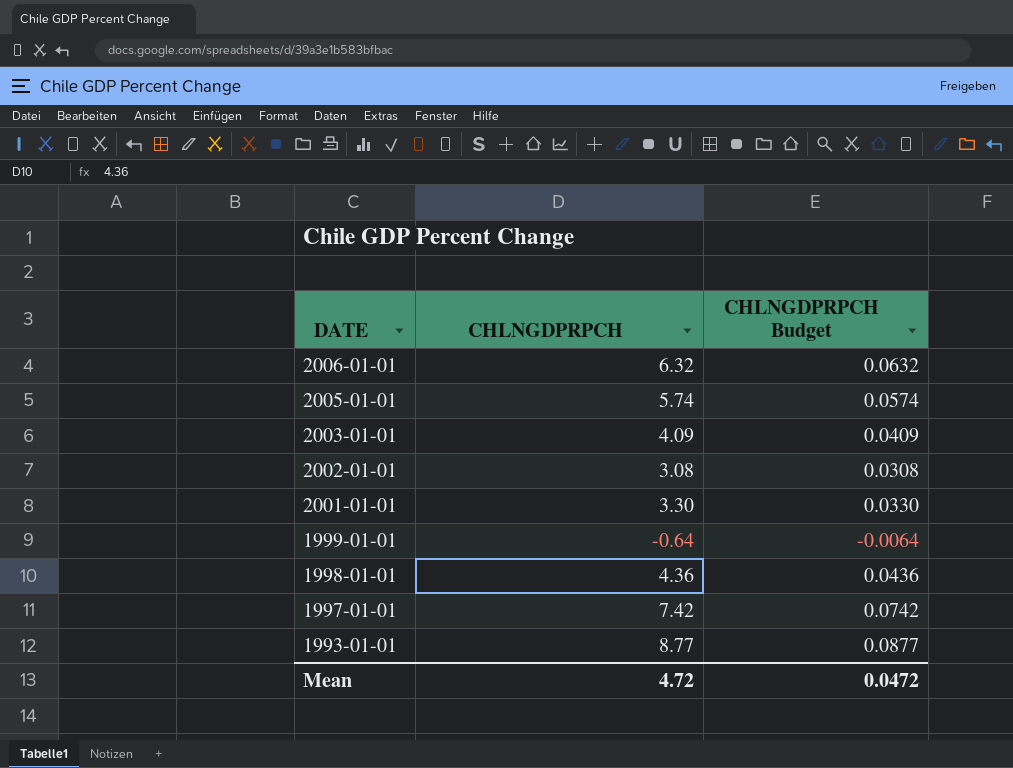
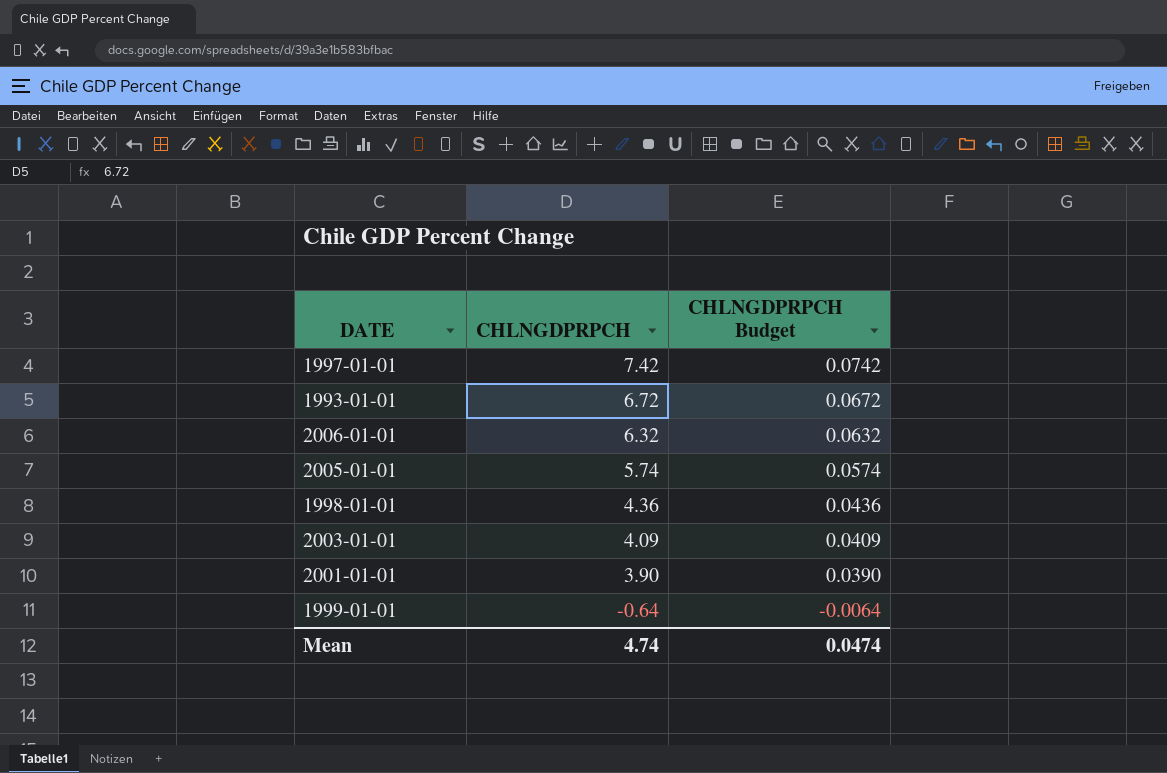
row order: DATE descending -> CHLNGDPRPCH descending
row 2002-01-01: 3.08 | 0.0308 -> none
1993-01-01 | CHLNGDPRPCH: 8.77 -> 6.72
1993-01-01 | CHLNGDPRPCH Budget: 0.0877 -> 0.0672
2001-01-01 | CHLNGDPRPCH: 3.30 -> 3.90
2001-01-01 | CHLNGDPRPCH Budget: 0.0330 -> 0.0390
Mean | CHLNGDPRPCH: 4.72 -> 4.74
Mean | CHLNGDPRPCH Budget: 0.0472 -> 0.0474

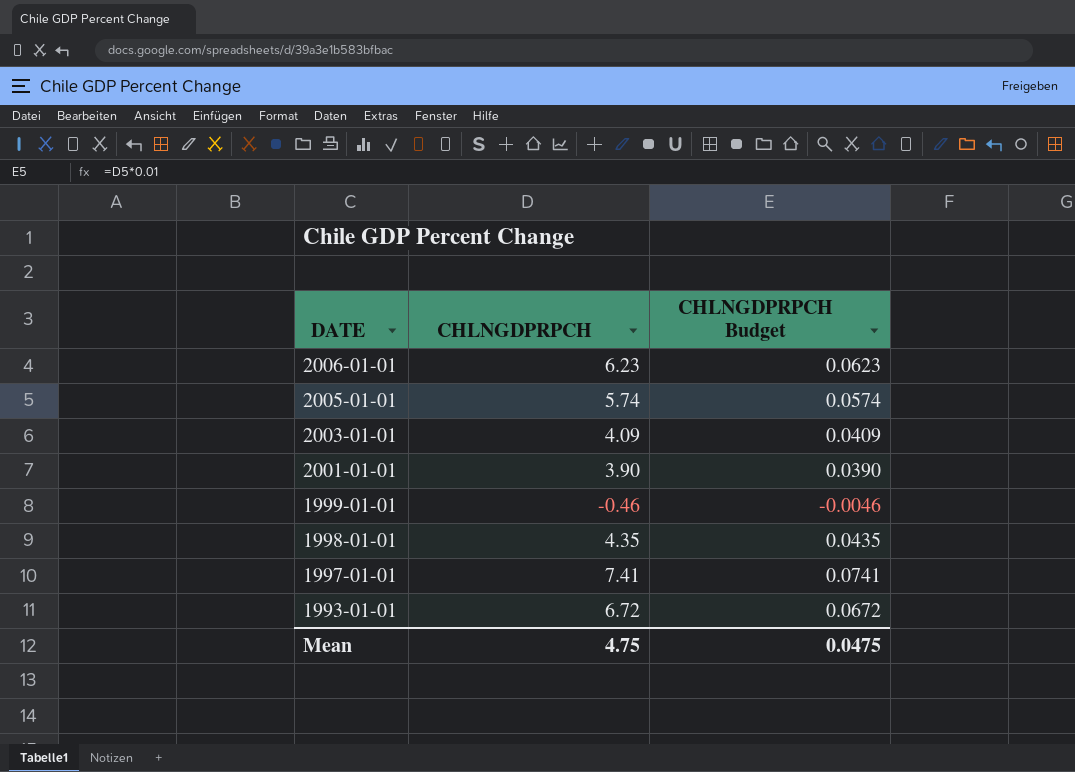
row order: CHLNGDPRPCH descending -> DATE descending
2006-01-01 | CHLNGDPRPCH: 6.32 -> 6.23
2006-01-01 | CHLNGDPRPCH Budget: 0.0632 -> 0.0623
1999-01-01 | CHLNGDPRPCH: -0.64 -> -0.46
1999-01-01 | CHLNGDPRPCH Budget: -0.0064 -> -0.0046
1998-01-01 | CHLNGDPRPCH: 4.36 -> 4.35
1998-01-01 | CHLNGDPRPCH Budget: 0.0436 -> 0.0435
1997-01-01 | CHLNGDPRPCH: 7.42 -> 7.41
1997-01-01 | CHLNGDPRPCH Budget: 0.0742 -> 0.0741
Mean | CHLNGDPRPCH: 4.74 -> 4.75
Mean | CHLNGDPRPCH Budget: 0.0474 -> 0.0475

